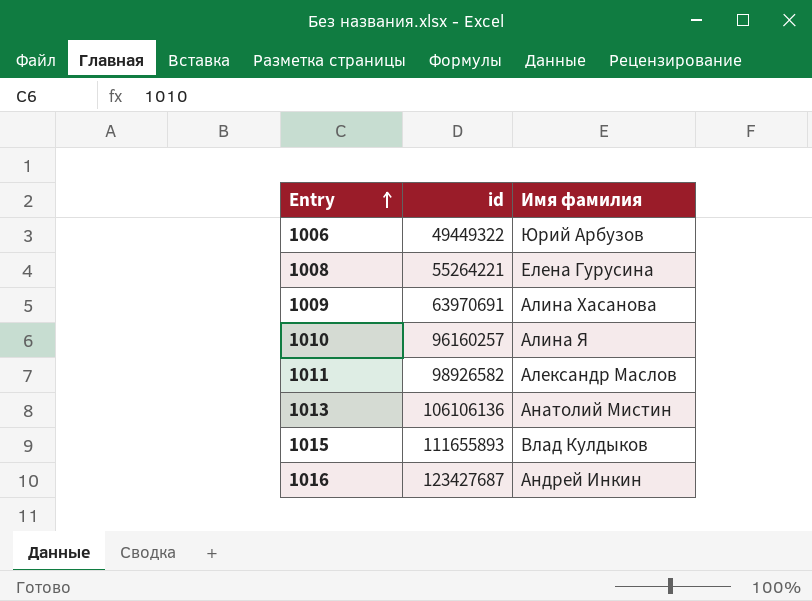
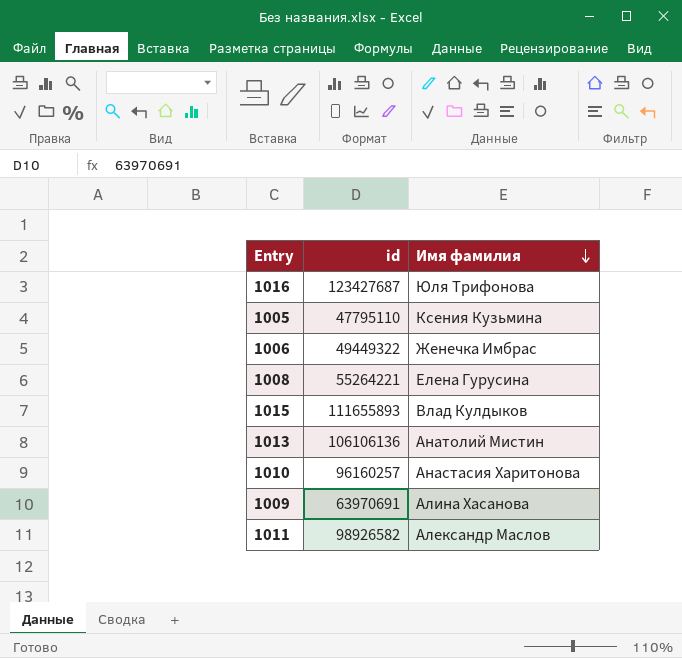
row order: Entry ascending -> Имя фамилия descending
1016 | Имя фамилия: Андрей Инкин -> Юля Трифонова
row 1005: none -> 47795110 | Ксения Кузьмина
1006 | Имя фамилия: Юрий Арбузов -> Женечка Имбрас
1010 | Имя фамилия: Алина Я -> Анастасия Харитонова

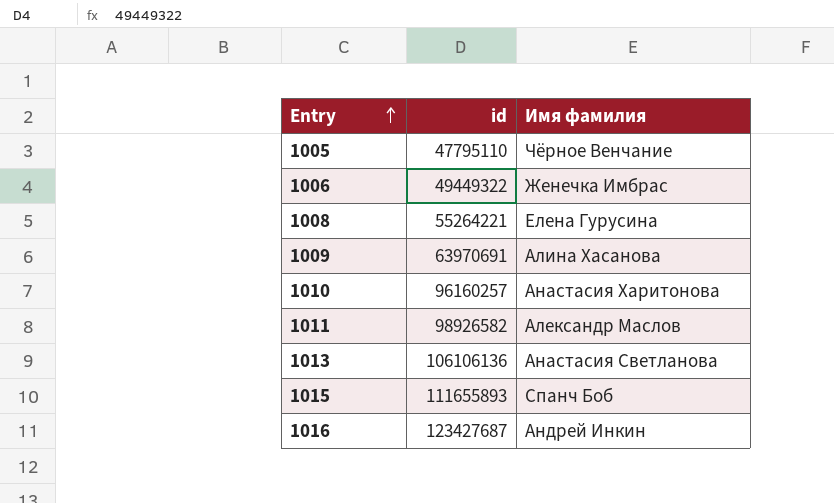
row order: Имя фамилия descending -> Entry ascending
1005 | Имя фамилия: Ксения Кузьмина -> Чёрное Венчание
1013 | Имя фамилия: Анатолий Мистин -> Анастасия Светланова
1015 | Имя фамилия: Влад Кулдыков -> Спанч Боб
1016 | Имя фамилия: Юля Трифонова -> Андрей Инкин

